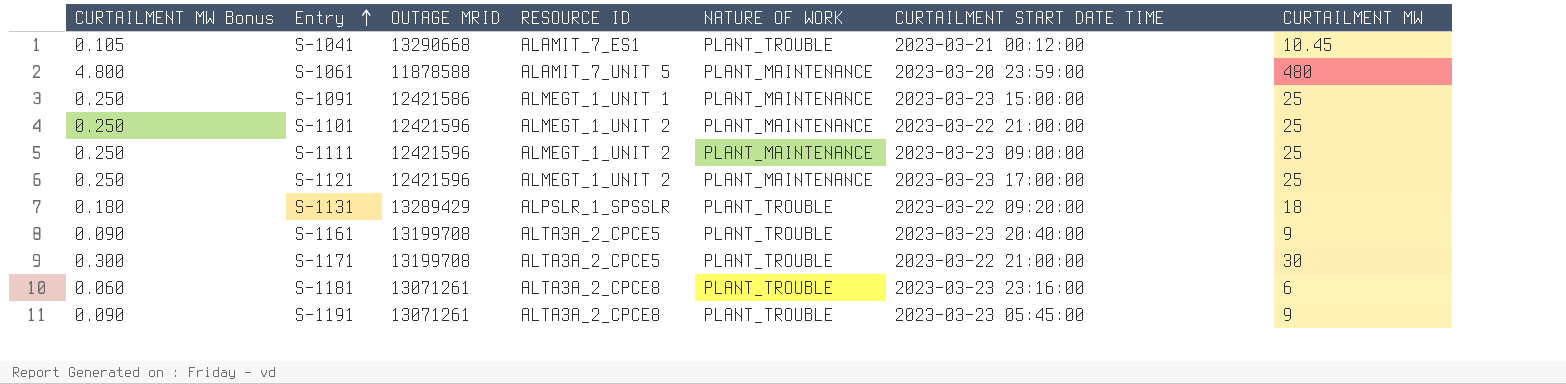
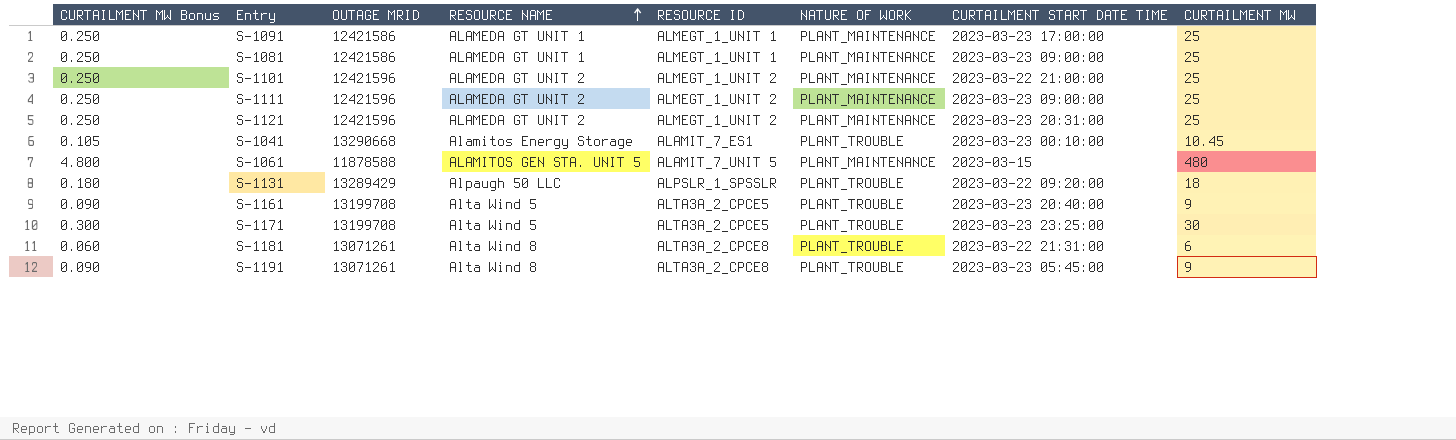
row order: Entry ascending -> RESOURCE NAME ascending
column RESOURCE NAME | position: none -> 4
S-1091 | CURTAILMENT START DATE TIME: 2023-03-23 15:00:00 -> 2023-03-23 17:00:00
row S-1081: none -> 0.250 | 12421586 | ALAMEDA GT UNIT 1 | ALMEGT_1_UNIT 1 | PLANT_MAINTENANCE | 2023-03-23 09:00:00 | 25
S-1121 | CURTAILMENT START DATE TIME: 2023-03-23 17:00:00 -> 2023-03-23 20:31:00
S-1041 | CURTAILMENT START DATE TIME: 2023-03-21 00:12:00 -> 2023-03-23 00:10:00
S-1061 | CURTAILMENT START DATE TIME: 2023-03-20 23:59:00 -> 2023-03-15
S-1171 | CURTAILMENT START DATE TIME: 2023-03-22 21:00:00 -> 2023-03-23 23:25:00
S-1181 | CURTAILMENT START DATE TIME: 2023-03-23 23:16:00 -> 2023-03-22 21:31:00

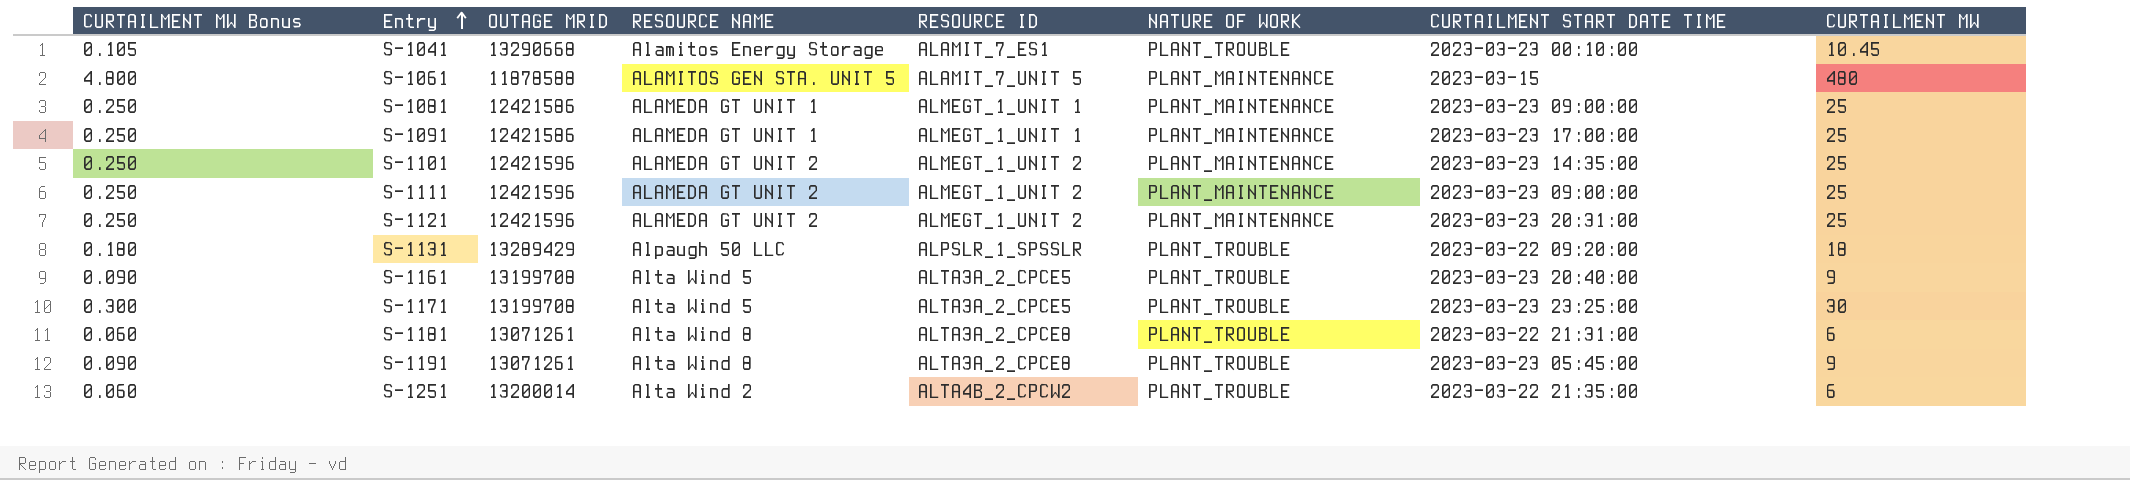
row order: RESOURCE NAME ascending -> Entry ascending
S-1101 | CURTAILMENT START DATE TIME: 2023-03-22 21:00:00 -> 2023-03-23 14:35:00
row S-1251: none -> 0.060 | 13200014 | Alta Wind 2 | ALTA4B_2_CPCW2 | PLANT_TROUBLE | 2023-03-22 21:35:00 | 6

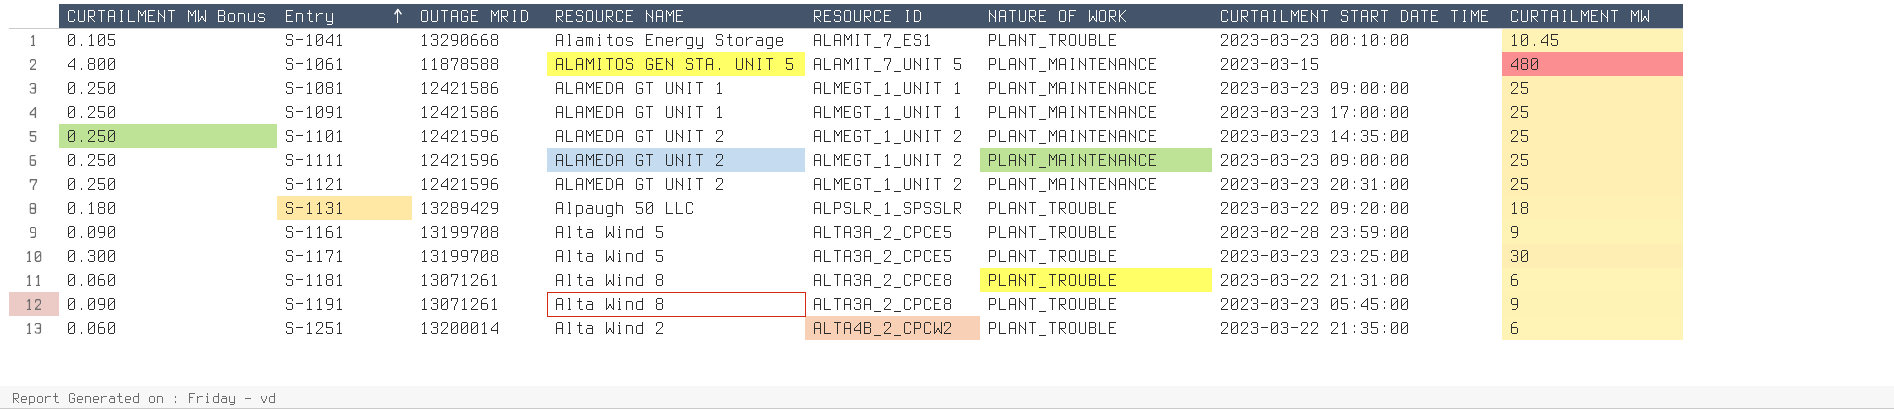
S-1161 | CURTAILMENT START DATE TIME: 2023-03-23 20:40:00 -> 2023-02-28 23:59:00

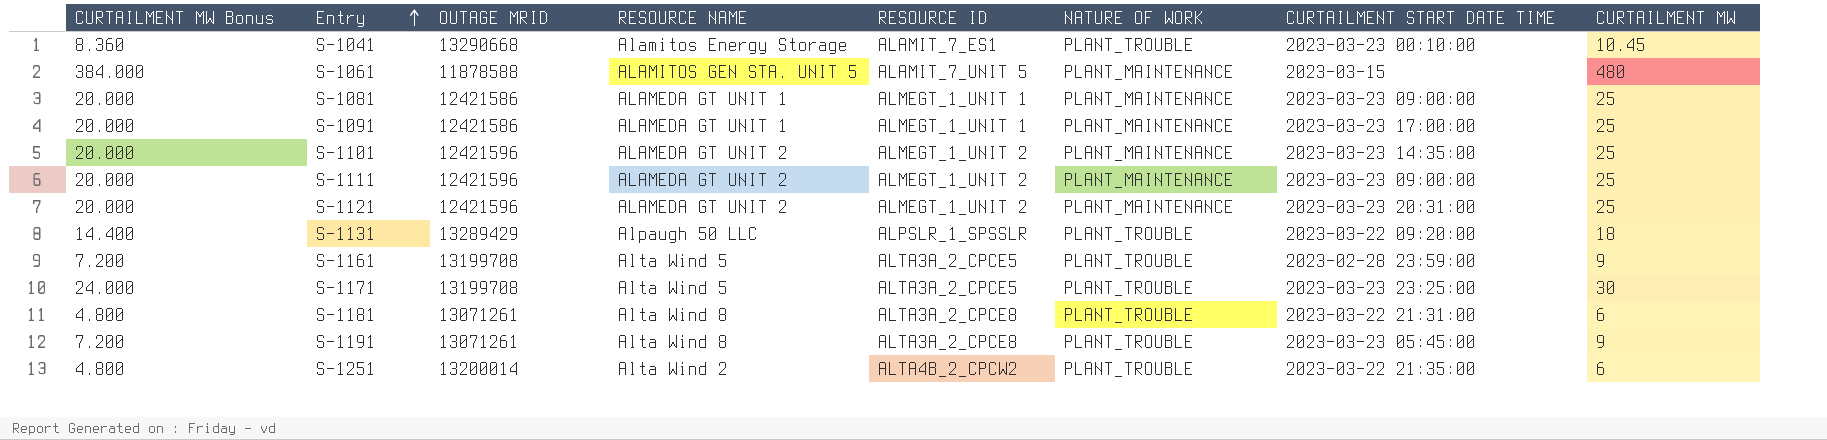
column CURTAILMENT MW Bonus | formula: [CURTAILMENT MW] * 0.01 -> [CURTAILMENT MW] * 0.8

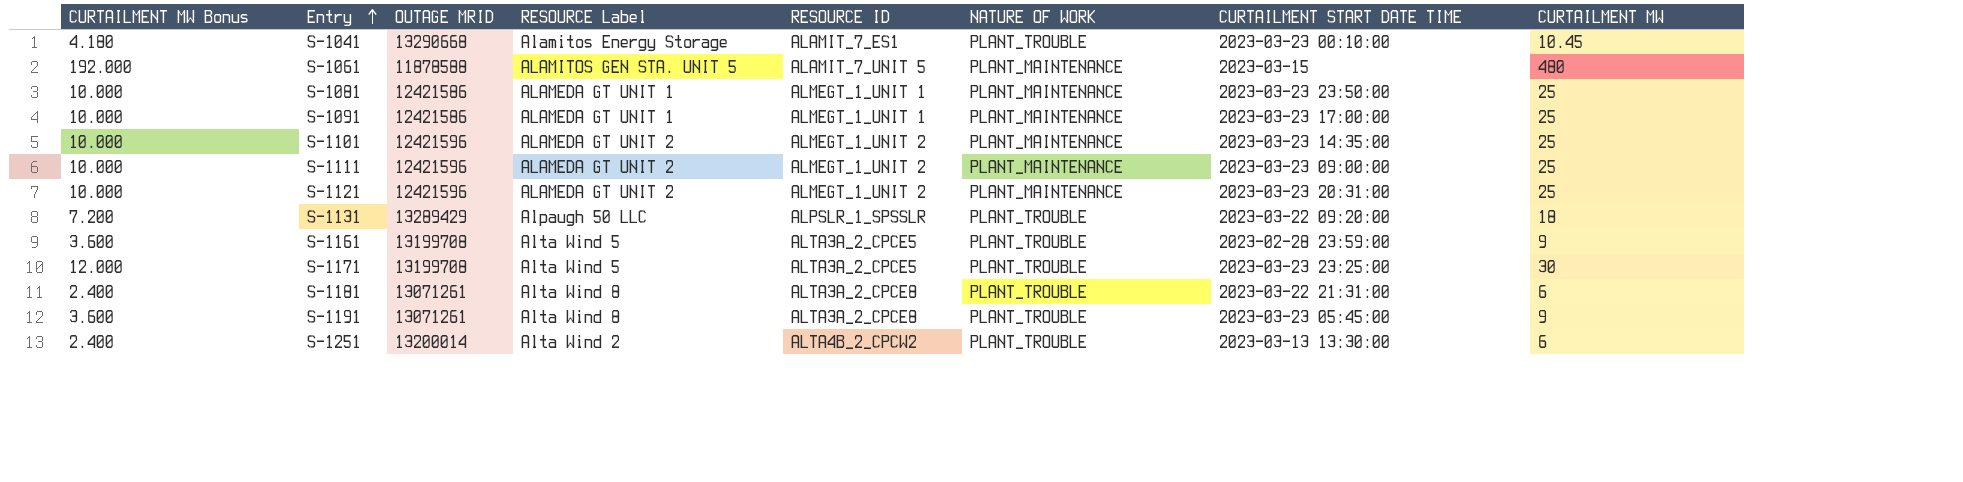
column CURTAILMENT MW Bonus | formula: [CURTAILMENT MW] * 0.8 -> [CURTAILMENT MW] * 0.4
column name: RESOURCE NAME -> RESOURCE Label
S-1081 | CURTAILMENT START DATE TIME: 2023-03-23 09:00:00 -> 2023-03-23 23:50:00
S-1251 | CURTAILMENT START DATE TIME: 2023-03-22 21:35:00 -> 2023-03-13 13:30:00

